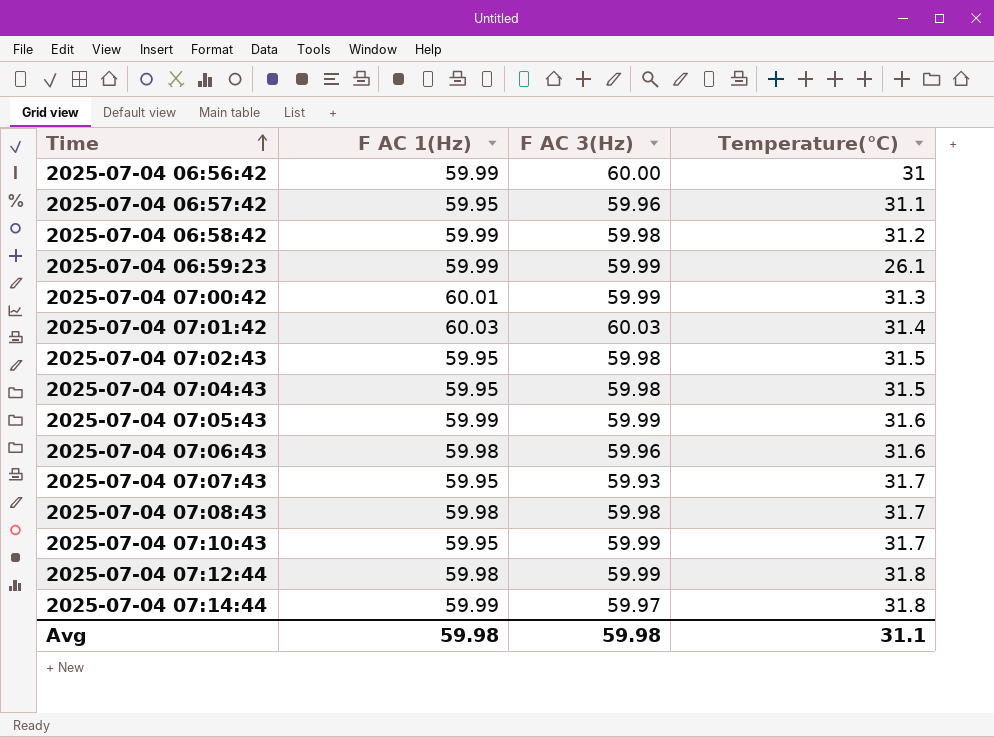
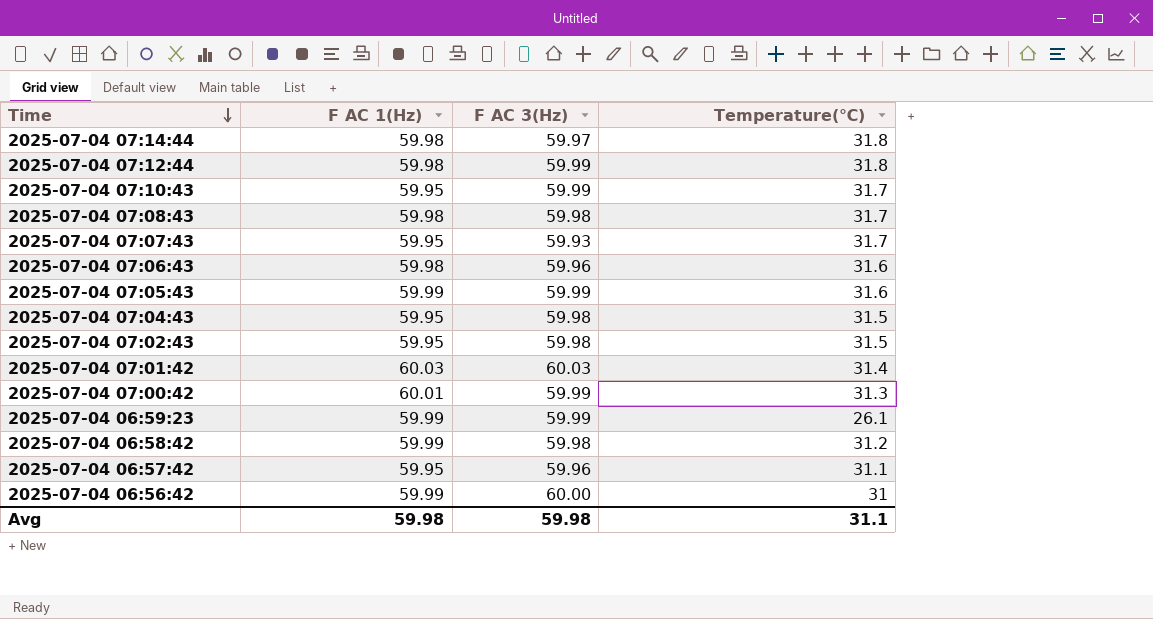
row order: Time ascending -> Time descending
2025-07-04 07:14:44 | F AC 1(Hz): 59.99 -> 59.98

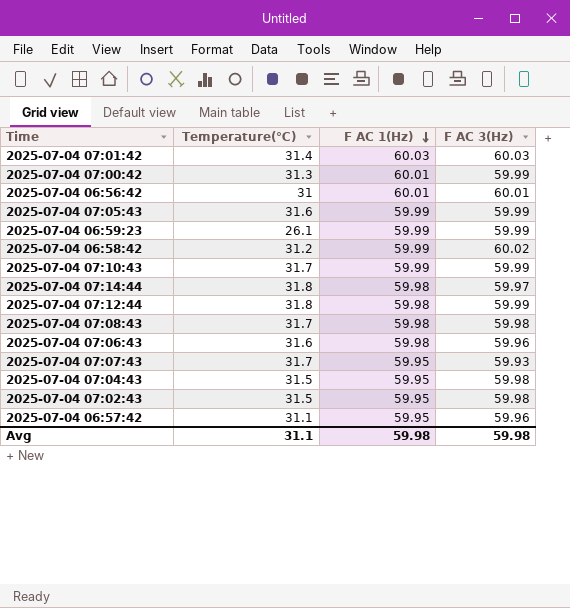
row order: Time descending -> F AC 1(Hz) descending
column Temperature(℃) | position: 4 -> 2
2025-07-04 06:56:42 | F AC 1(Hz): 59.99 -> 60.01
2025-07-04 06:56:42 | F AC 3(Hz): 60.00 -> 60.01
2025-07-04 06:58:42 | F AC 3(Hz): 59.98 -> 60.02
2025-07-04 07:10:43 | F AC 1(Hz): 59.95 -> 59.99

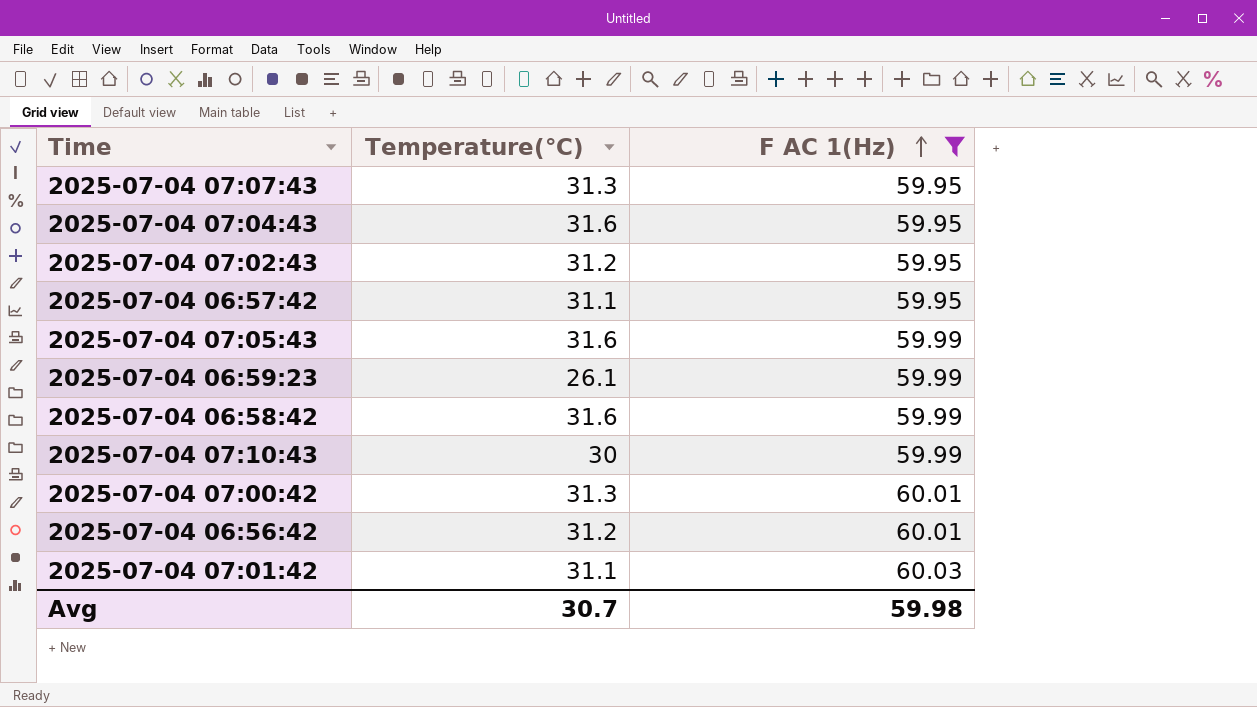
filter: none -> F AC 1(Hz) != 59.98
row order: F AC 1(Hz) descending -> F AC 1(Hz) ascending
column F AC 3(Hz) | position: 4 -> none
2025-07-04 07:07:43 | Temperature(℃): 31.7 -> 31.3
2025-07-04 07:04:43 | Temperature(℃): 31.5 -> 31.6
2025-07-04 07:02:43 | Temperature(℃): 31.5 -> 31.2
2025-07-04 06:58:42 | Temperature(℃): 31.2 -> 31.6
2025-07-04 07:10:43 | Temperature(℃): 31.7 -> 30
2025-07-04 06:56:42 | Temperature(℃): 31 -> 31.2
2025-07-04 07:01:42 | Temperature(℃): 31.4 -> 31.1
Avg | Temperature(℃): 31.1 -> 30.7

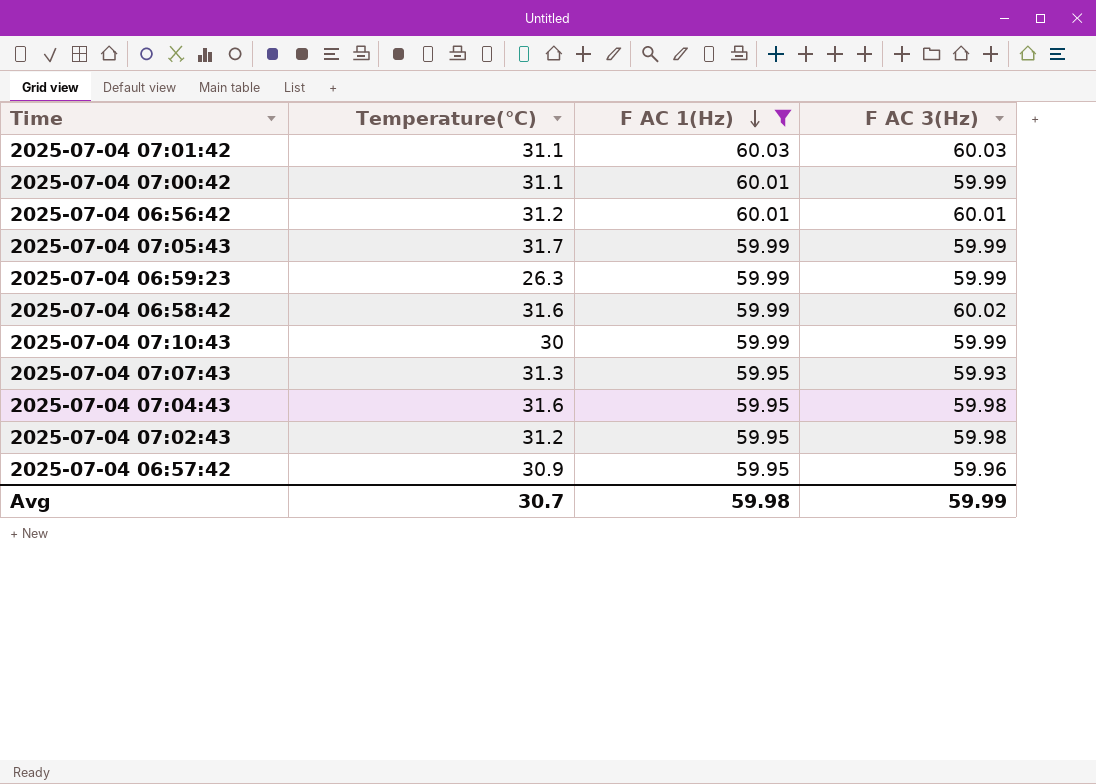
row order: F AC 1(Hz) ascending -> F AC 1(Hz) descending
column F AC 3(Hz) | position: none -> 4
2025-07-04 07:00:42 | Temperature(℃): 31.3 -> 31.1
2025-07-04 07:05:43 | Temperature(℃): 31.6 -> 31.7
2025-07-04 06:59:23 | Temperature(℃): 26.1 -> 26.3
2025-07-04 06:57:42 | Temperature(℃): 31.1 -> 30.9

